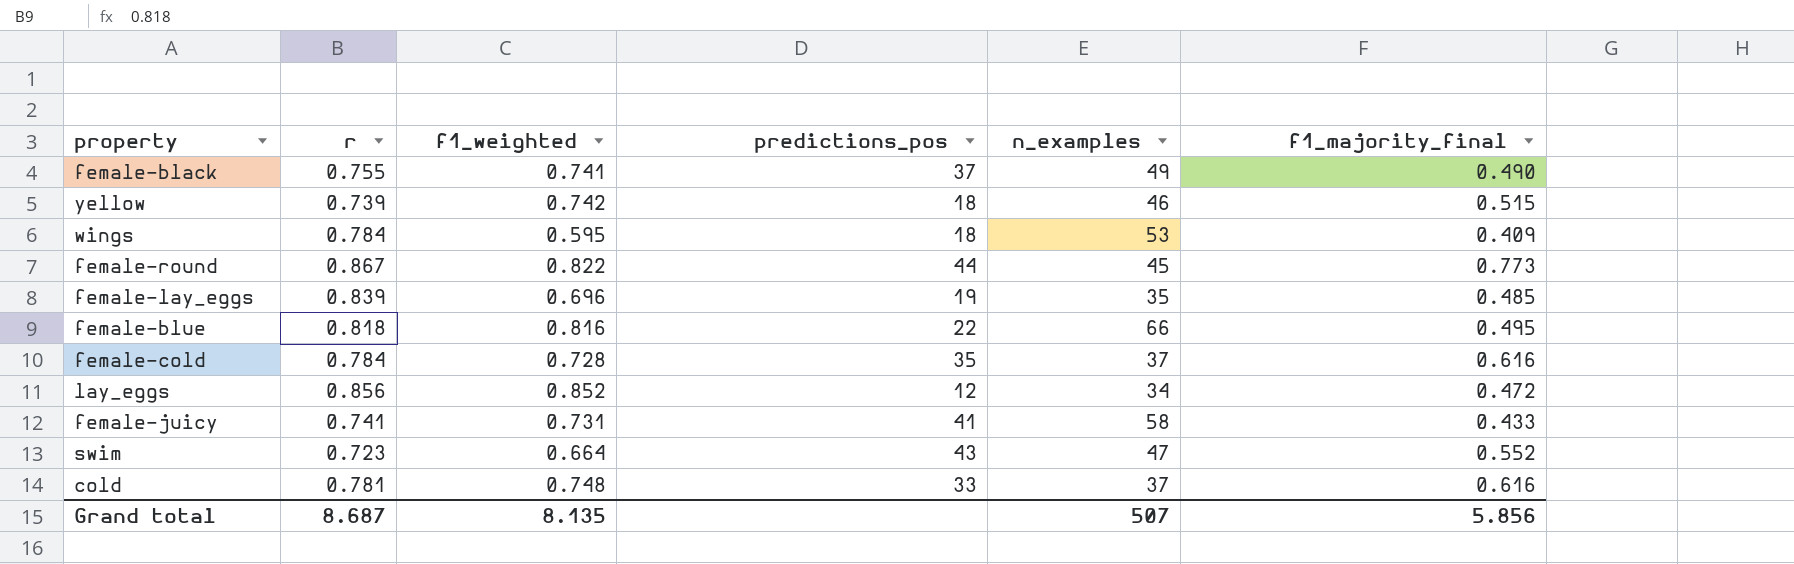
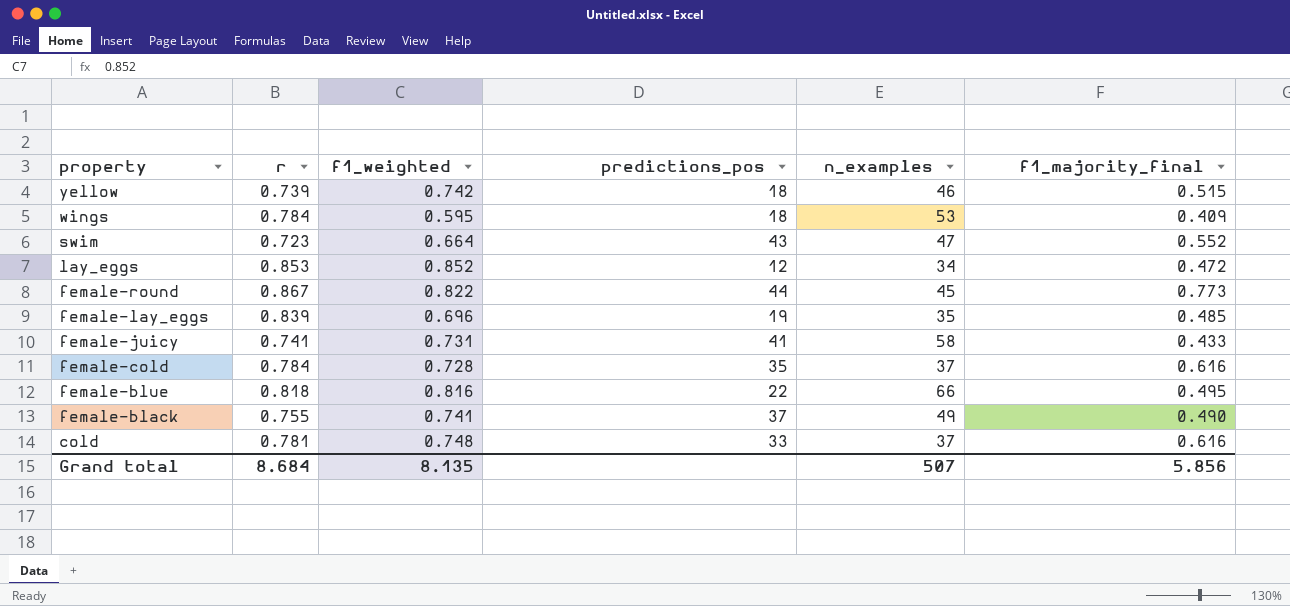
row order: none -> property descending
lay_eggs | r: 0.856 -> 0.853
Grand total | r: 8.687 -> 8.684

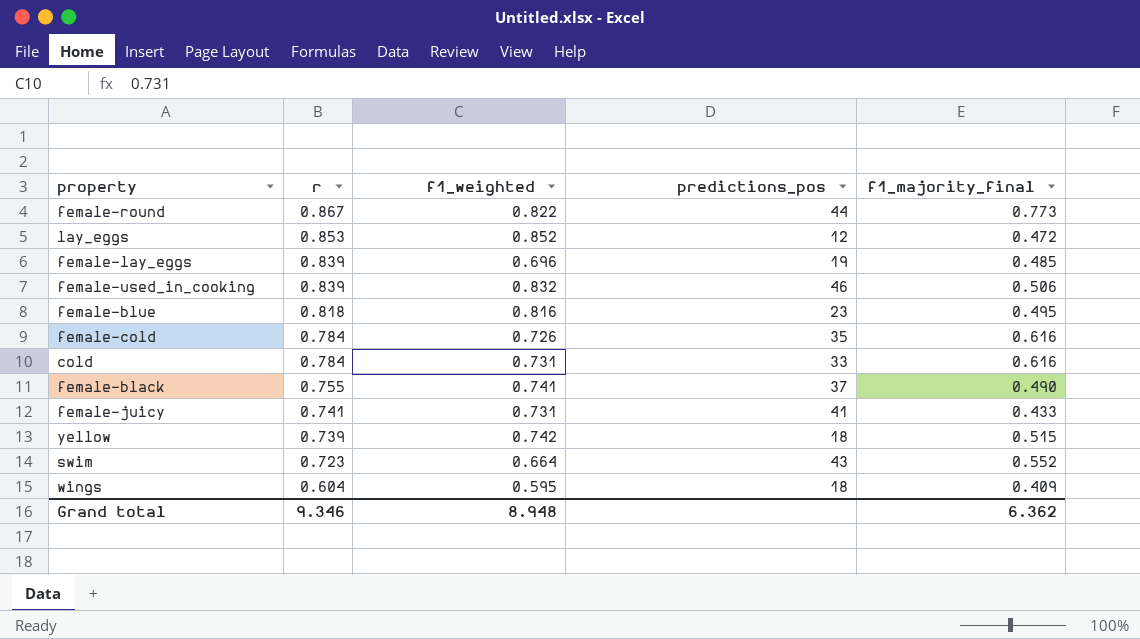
row order: property descending -> r descending
column n_examples | position: 5 -> none
row female-used_in_cooking: none -> 0.839 | 0.832 | 46 | 0.506
female-blue | predictions_pos: 22 -> 23
female-cold | f1_weighted: 0.728 -> 0.726
cold | r: 0.781 -> 0.784
cold | f1_weighted: 0.748 -> 0.731
wings | r: 0.784 -> 0.604
Grand total | r: 8.684 -> 9.346
Grand total | f1_weighted: 8.135 -> 8.948
Grand total | f1_majority_final: 5.856 -> 6.362

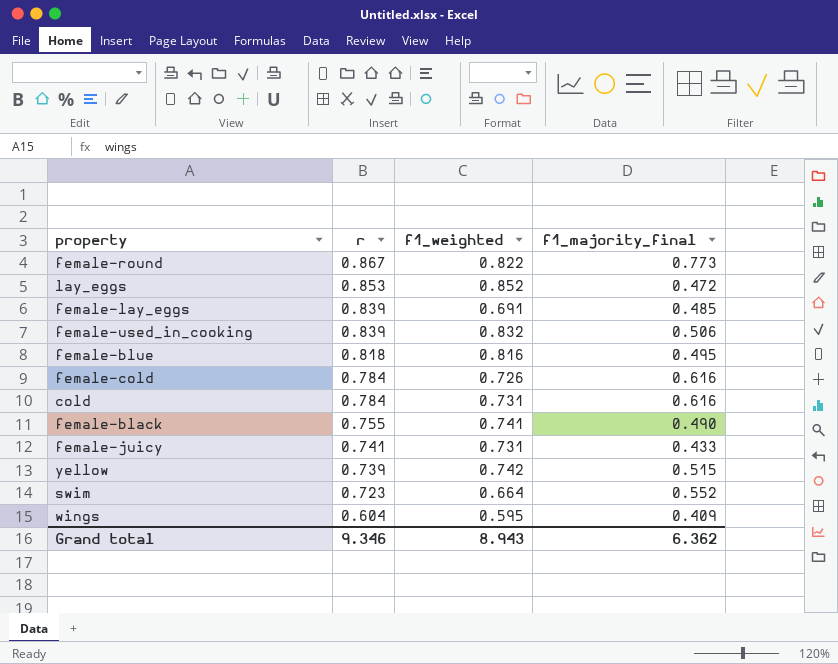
column predictions_pos | position: 4 -> none
female-lay_eggs | f1_weighted: 0.696 -> 0.691
Grand total | f1_weighted: 8.948 -> 8.943

